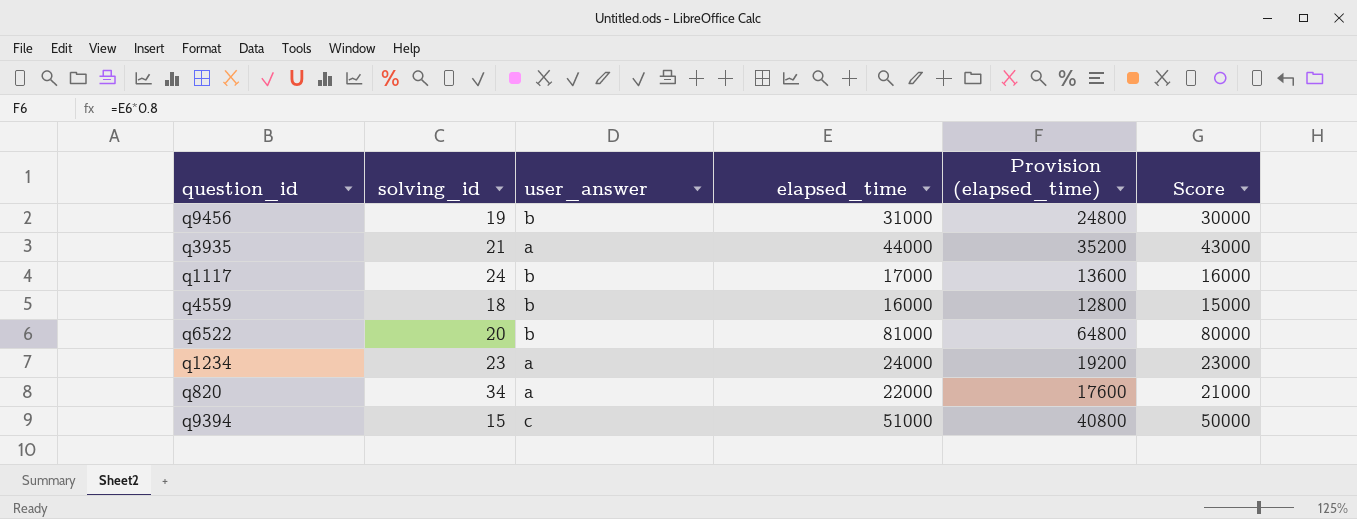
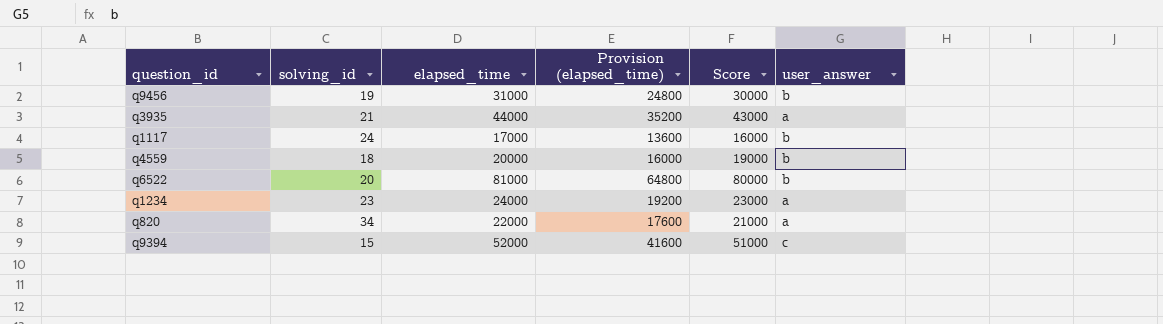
column user_answer | position: 3 -> 6
q4559 | elapsed_time: 16000 -> 20000
q4559 | Provision (elapsed_time): 12800 -> 16000
q4559 | Score: 15000 -> 19000
q9394 | elapsed_time: 51000 -> 52000
q9394 | Provision (elapsed_time): 40800 -> 41600
q9394 | Score: 50000 -> 51000

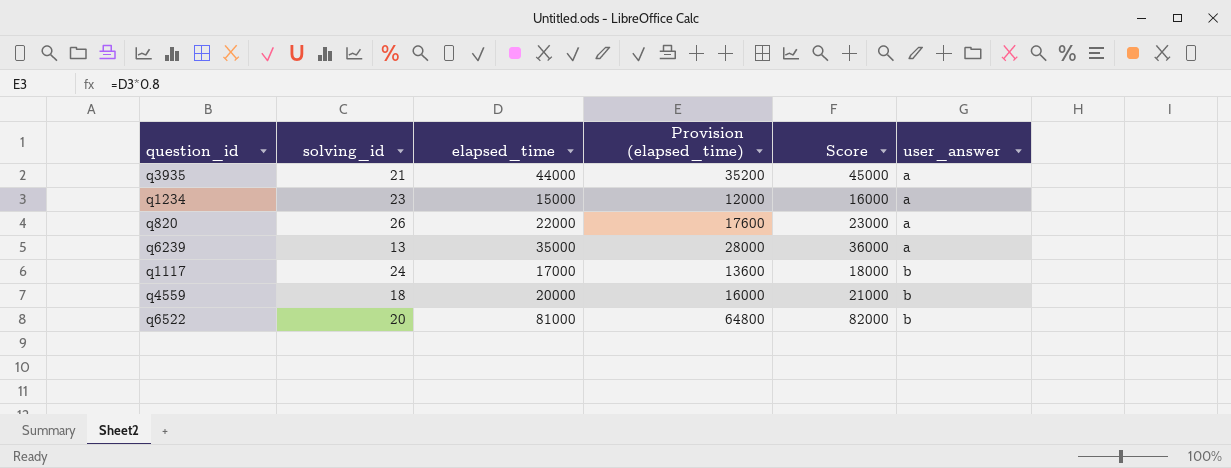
row order: none -> user_answer ascending
column Score | formula: [elapsed_time] - 1000 -> [elapsed_time] + 1000
row q9456: 19 | 31000 | 24800 | 30000 | b -> none
row q9394: 15 | 52000 | 41600 | 51000 | c -> none
q1234 | elapsed_time: 24000 -> 15000
q1234 | Provision (elapsed_time): 19200 -> 12000
q820 | solving_id: 34 -> 26
row q6239: none -> 13 | 35000 | 28000 | 36000 | a

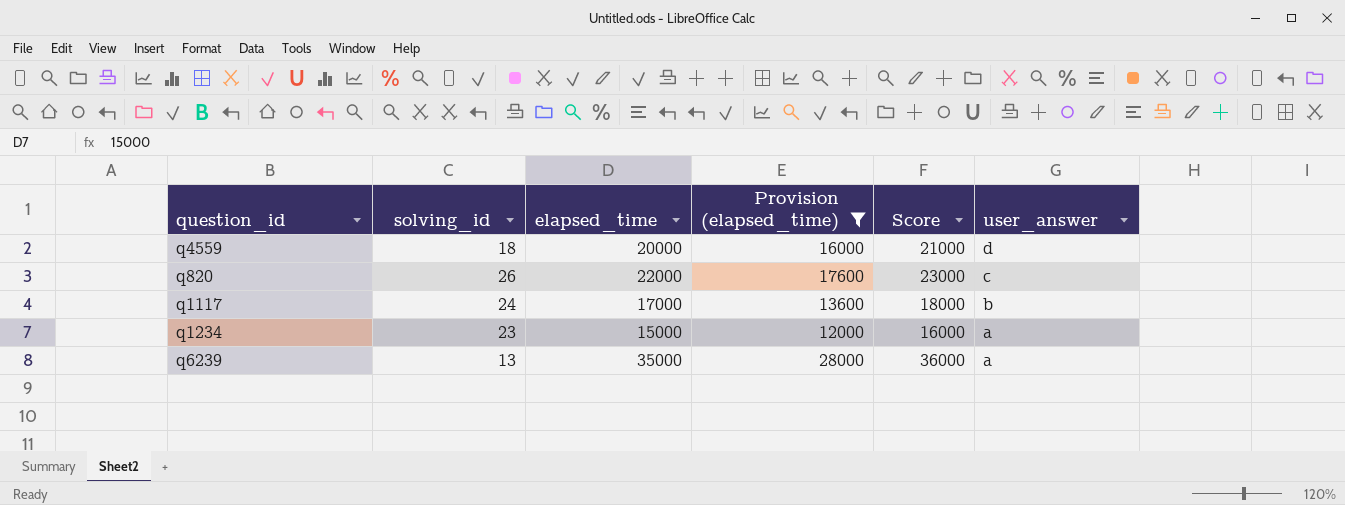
filter: none -> Provision (elapsed_time) <= 28000
row order: user_answer ascending -> user_answer descending
q4559 | user_answer: b -> d
q820 | user_answer: a -> c

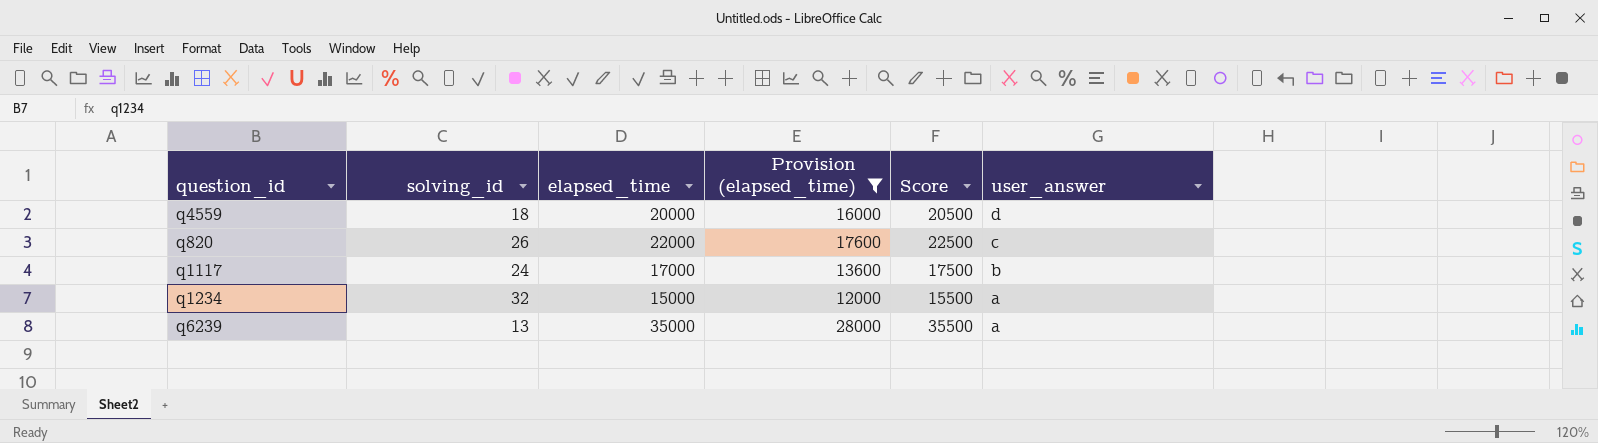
column Score | formula: [elapsed_time] + 1000 -> [elapsed_time] + 500
q1234 | solving_id: 23 -> 32

